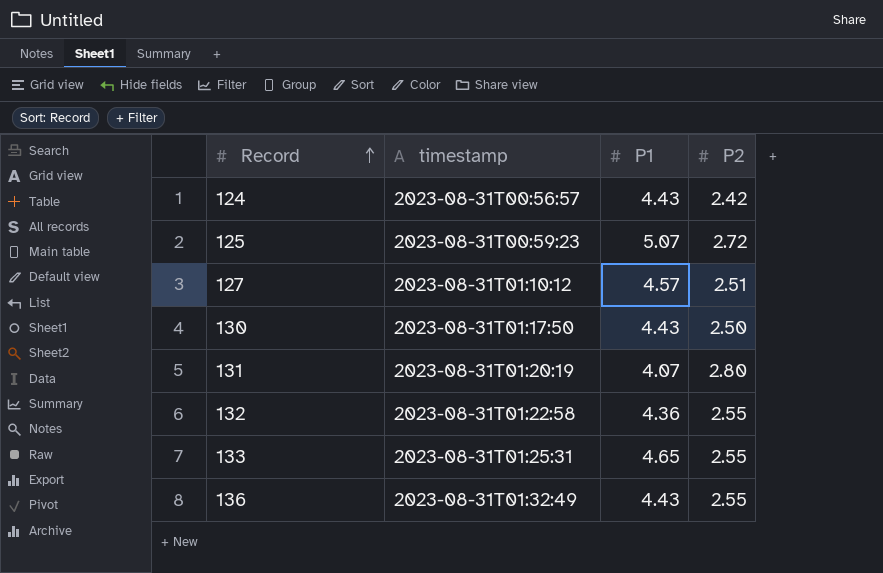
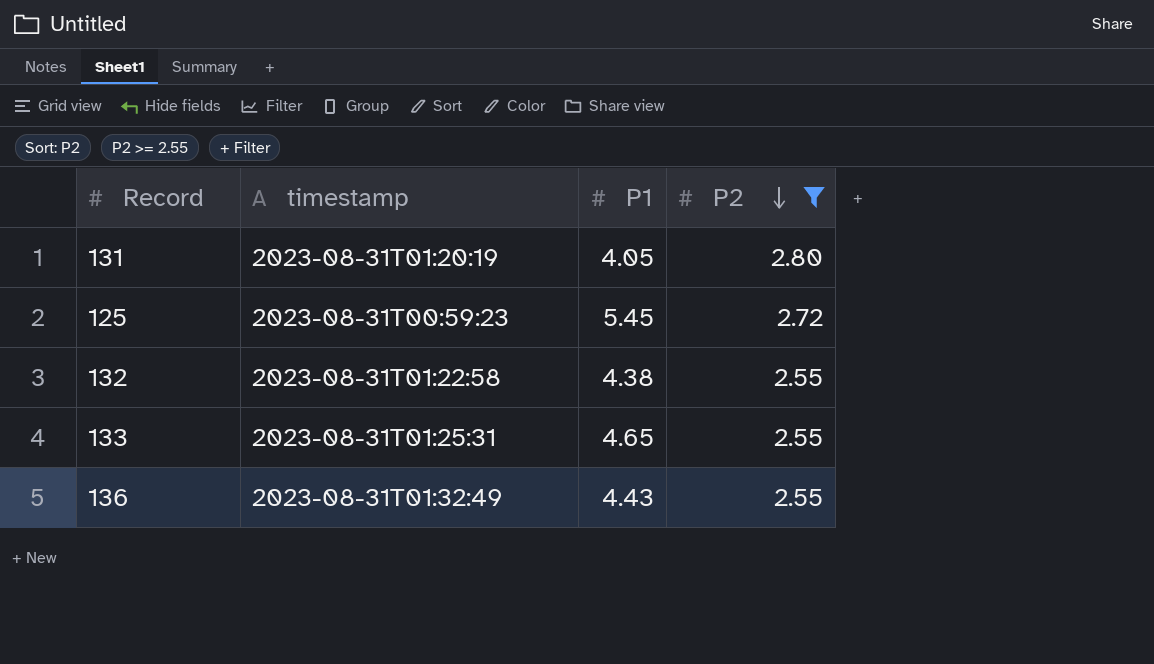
filter: none -> P2 >= 2.55
row order: Record ascending -> P2 descending
131 | P1: 4.07 -> 4.05
125 | P1: 5.07 -> 5.45
132 | P1: 4.36 -> 4.38

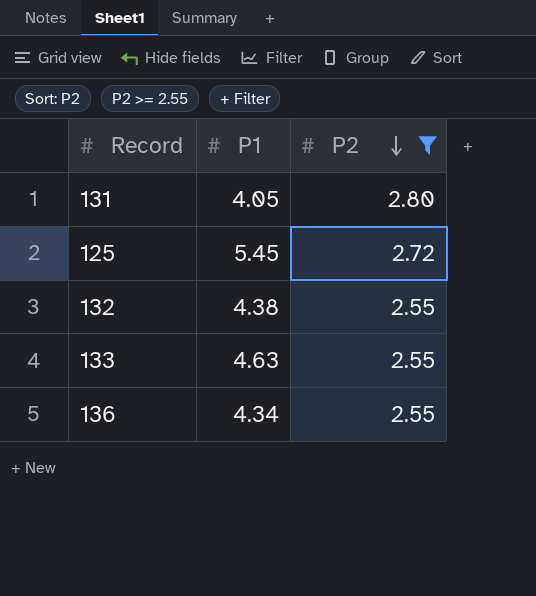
column timestamp | position: 2 -> none
133 | P1: 4.65 -> 4.63
136 | P1: 4.43 -> 4.34

